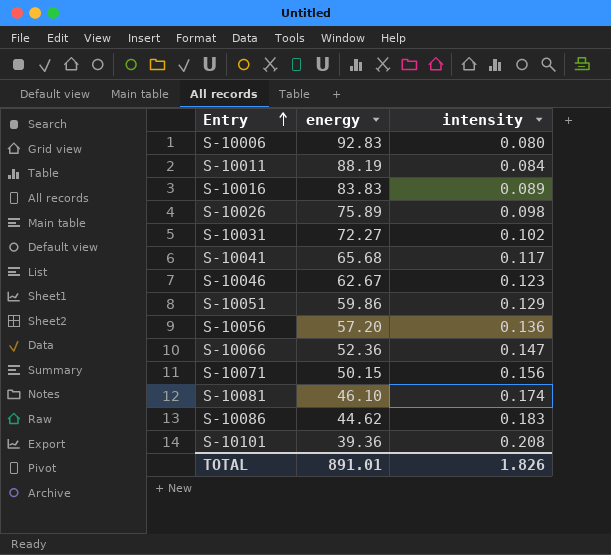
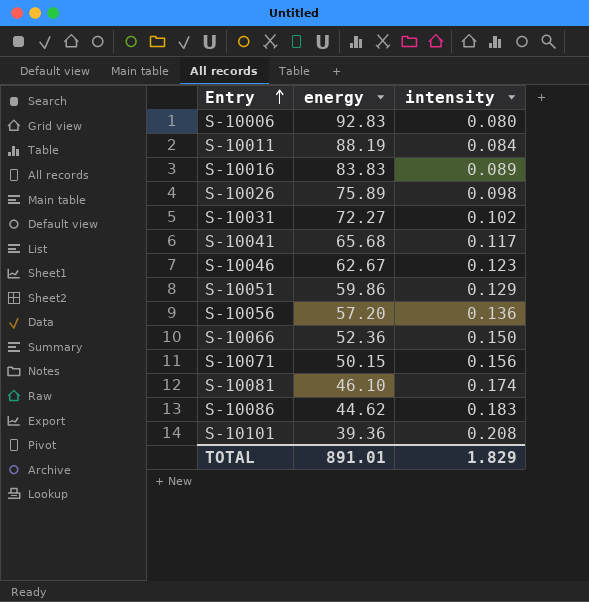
S-10066 | intensity: 0.147 -> 0.150
TOTAL | intensity: 1.826 -> 1.829

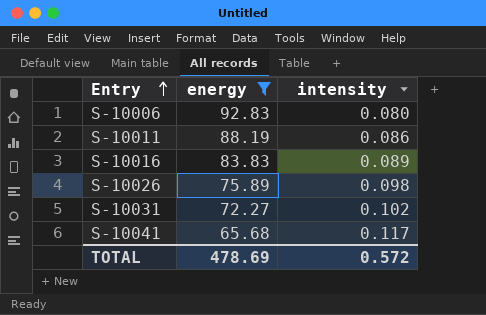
filter: none -> energy >= 65.68
S-10011 | intensity: 0.084 -> 0.086
TOTAL | energy: 891.01 -> 478.69
TOTAL | intensity: 1.829 -> 0.572

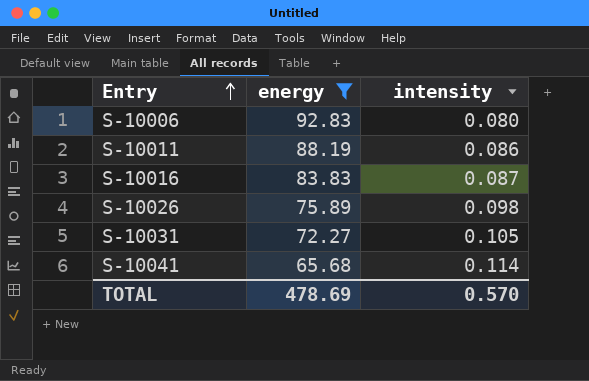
S-10016 | intensity: 0.089 -> 0.087
S-10031 | intensity: 0.102 -> 0.105
S-10041 | intensity: 0.117 -> 0.114
TOTAL | intensity: 0.572 -> 0.570

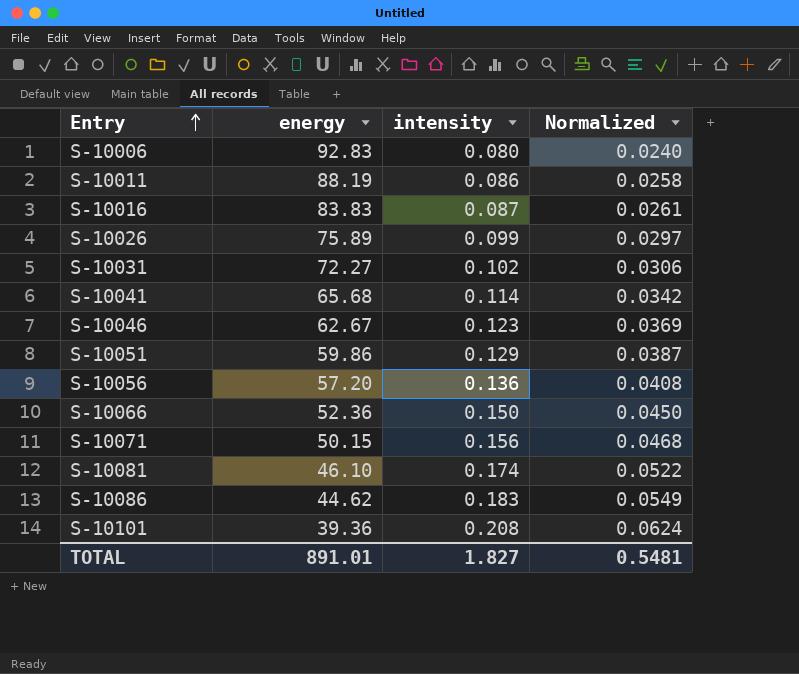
filter: energy >= 65.68 -> none
column Normalized | formula: none -> [intensity] * 0.3
S-10026 | intensity: 0.098 -> 0.099
S-10031 | intensity: 0.105 -> 0.102
TOTAL | energy: 478.69 -> 891.01
TOTAL | intensity: 0.570 -> 1.827

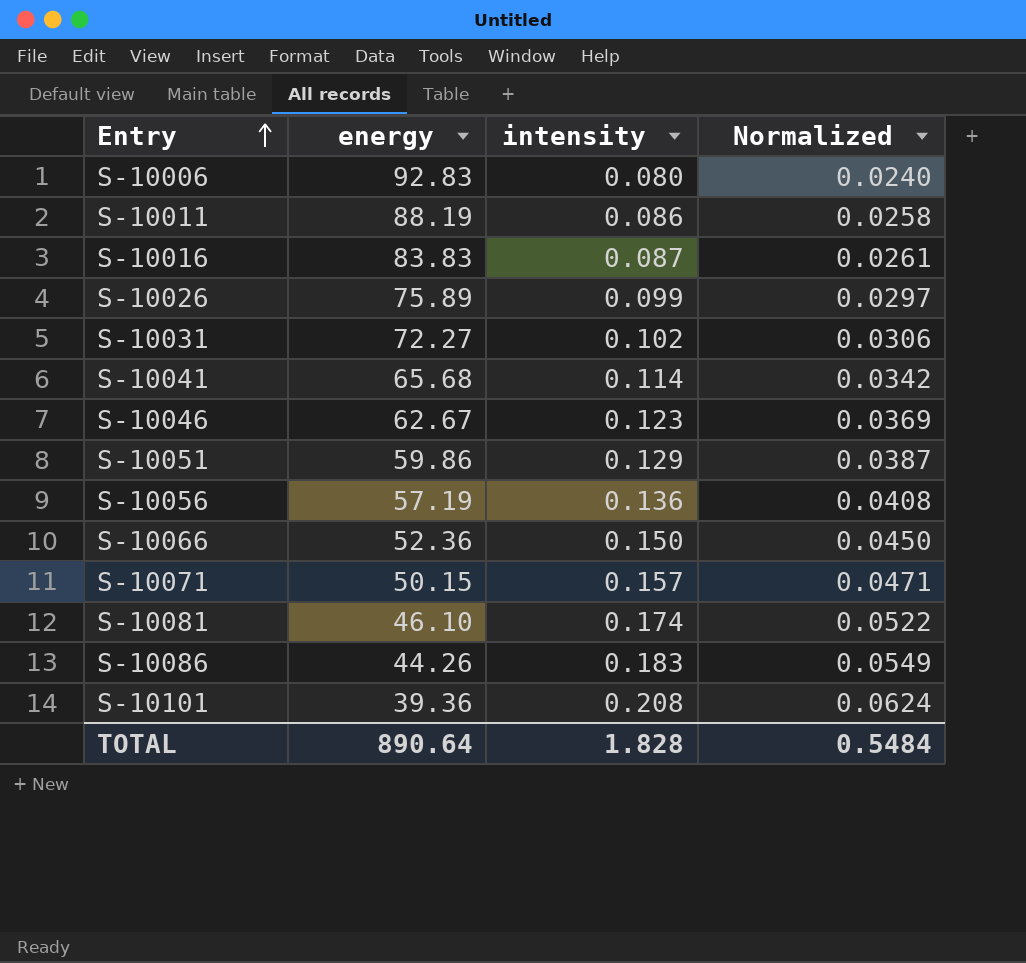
S-10056 | energy: 57.20 -> 57.19
S-10071 | intensity: 0.156 -> 0.157
S-10071 | Normalized: 0.0468 -> 0.0471
S-10086 | energy: 44.62 -> 44.26
TOTAL | energy: 891.01 -> 890.64
TOTAL | intensity: 1.827 -> 1.828
TOTAL | Normalized: 0.5481 -> 0.5484

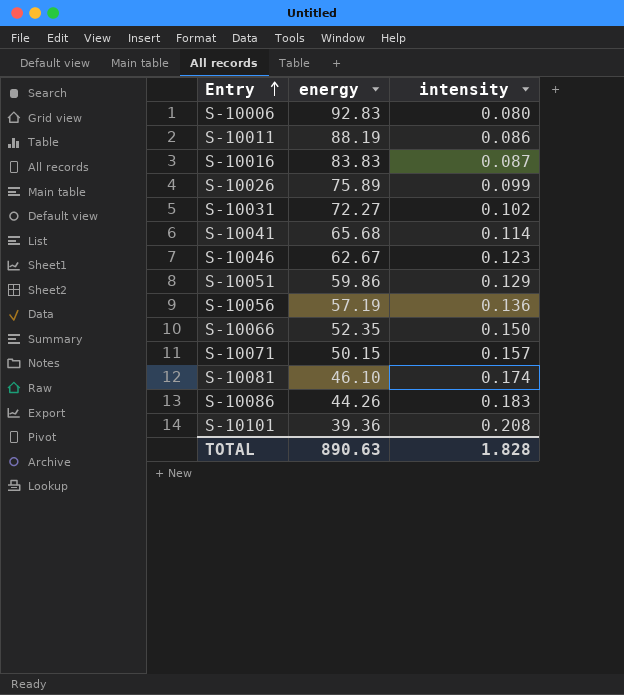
column Normalized | formula: [intensity] * 0.3 -> none
S-10066 | energy: 52.36 -> 52.35
TOTAL | energy: 890.64 -> 890.63

